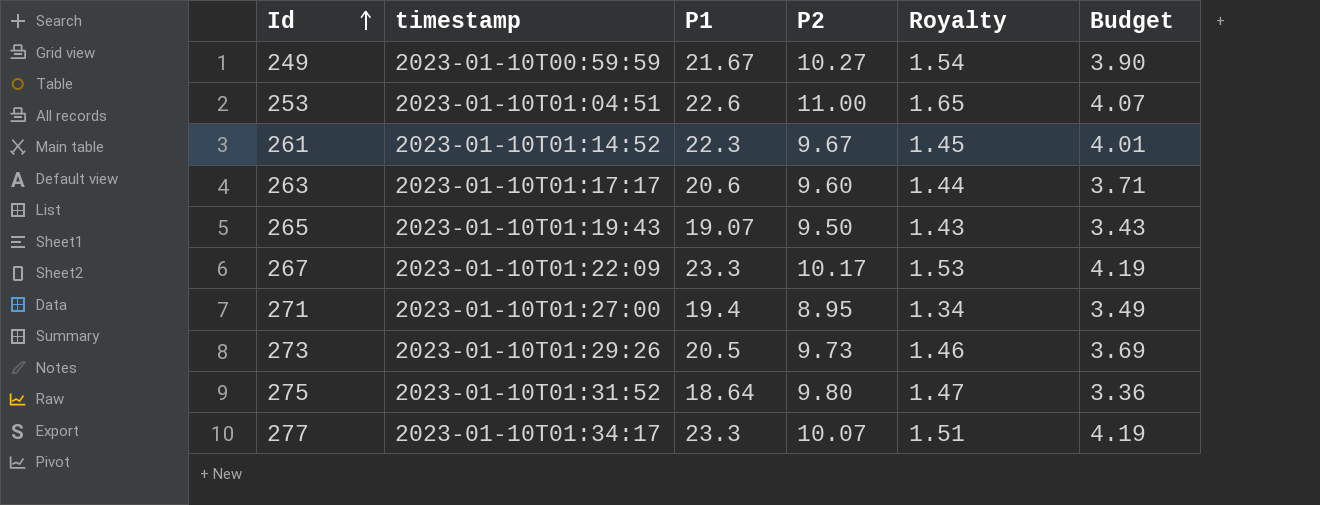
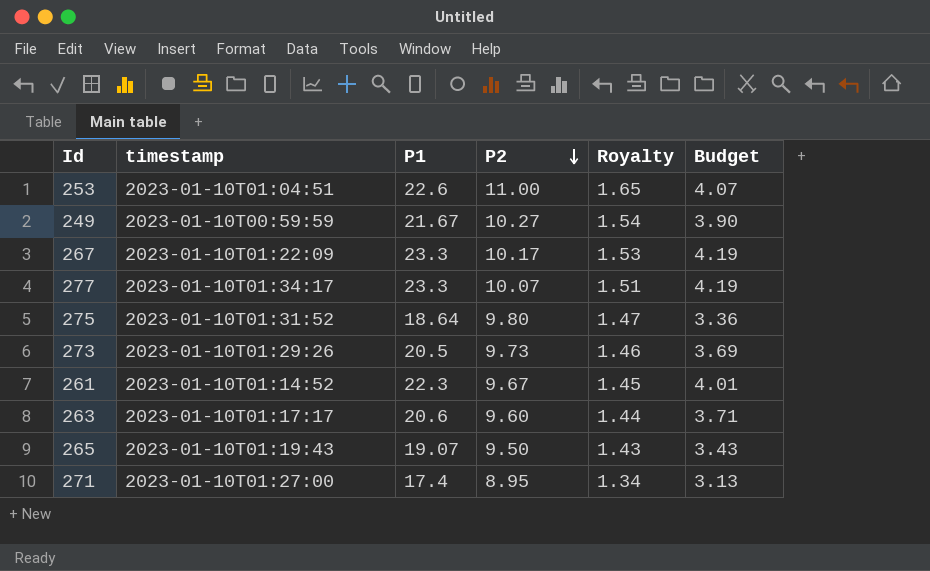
row order: Id ascending -> P2 descending
271 | P1: 19.4 -> 17.4
271 | Budget: 3.49 -> 3.13

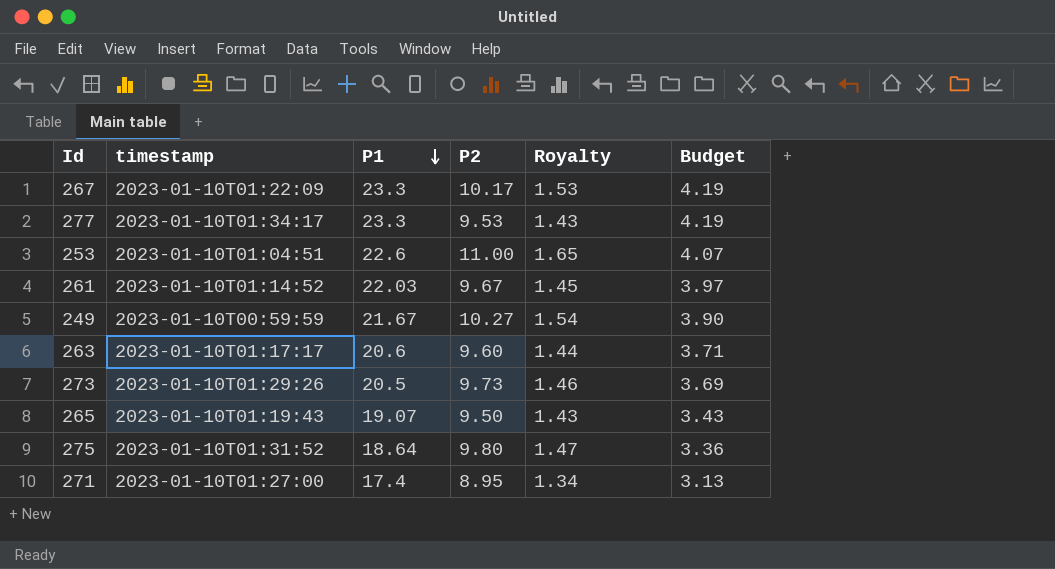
row order: P2 descending -> P1 descending
277 | P2: 10.07 -> 9.53
277 | Royalty: 1.51 -> 1.43
261 | P1: 22.3 -> 22.03
261 | Budget: 4.01 -> 3.97

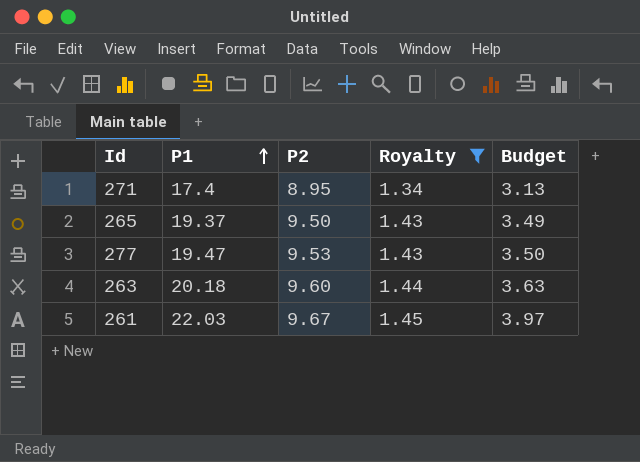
filter: none -> Royalty <= 1.45
row order: P1 descending -> P1 ascending
column timestamp | position: 2 -> none
265 | P1: 19.07 -> 19.37
265 | Budget: 3.43 -> 3.49
277 | P1: 23.3 -> 19.47
277 | Budget: 4.19 -> 3.50
263 | P1: 20.6 -> 20.18
263 | Budget: 3.71 -> 3.63

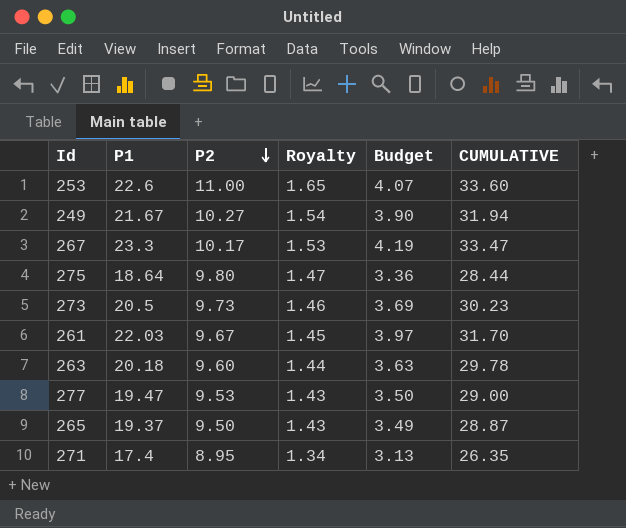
filter: Royalty <= 1.45 -> none
row order: P1 ascending -> P2 descending
column CUMULATIVE | formula: none -> [P1] + [P2]

